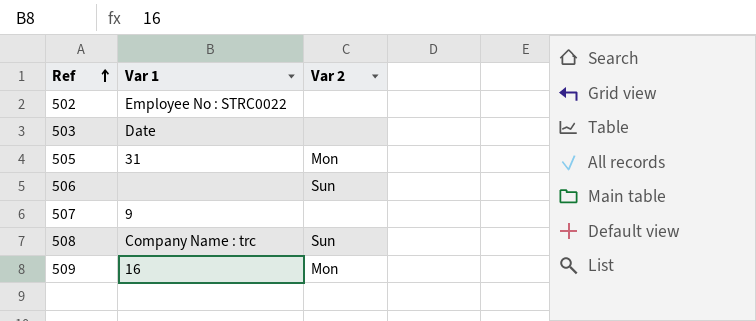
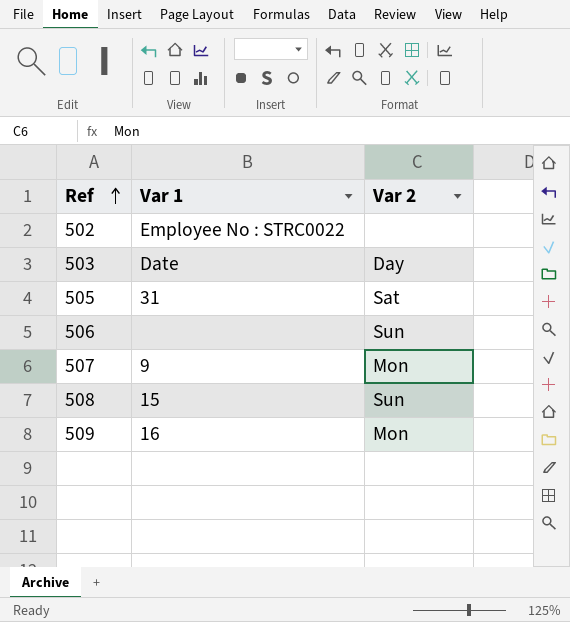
503 | Var 2: none -> Day
505 | Var 2: Mon -> Sat
507 | Var 2: none -> Mon
508 | Var 1: Company Name : trc -> 15

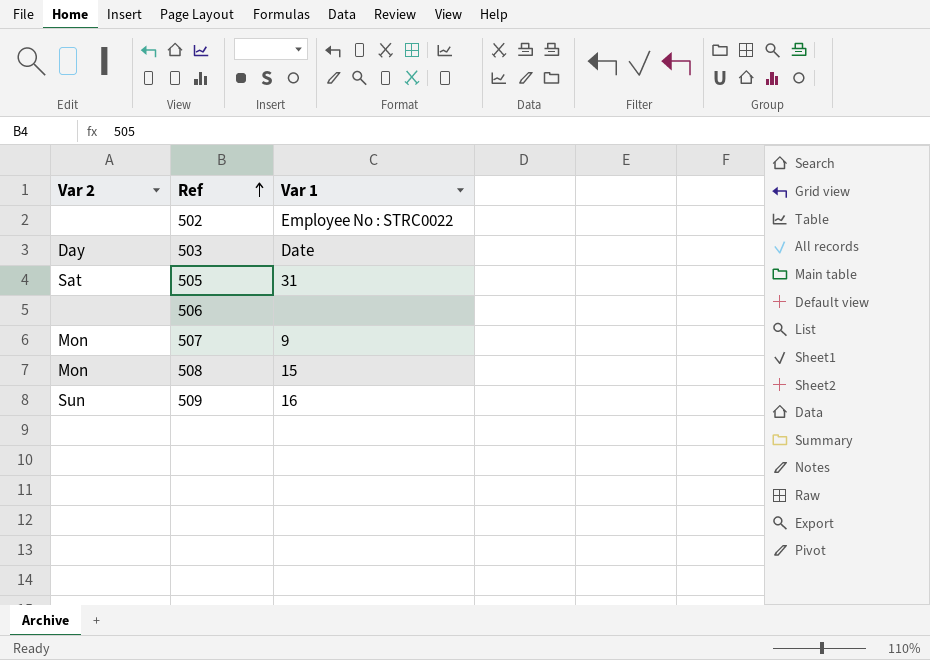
column Var 2 | position: 3 -> 1
506 | Var 2: Sun -> none
508 | Var 2: Sun -> Mon
509 | Var 2: Mon -> Sun

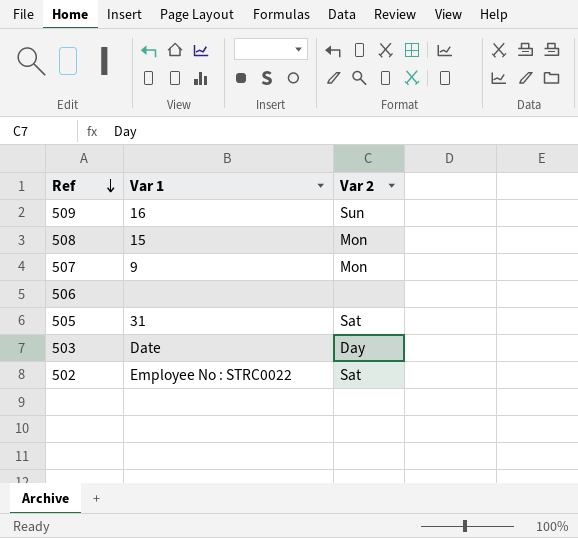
row order: Ref ascending -> Ref descending
column Var 2 | position: 1 -> 3
502 | Var 2: none -> Sat

